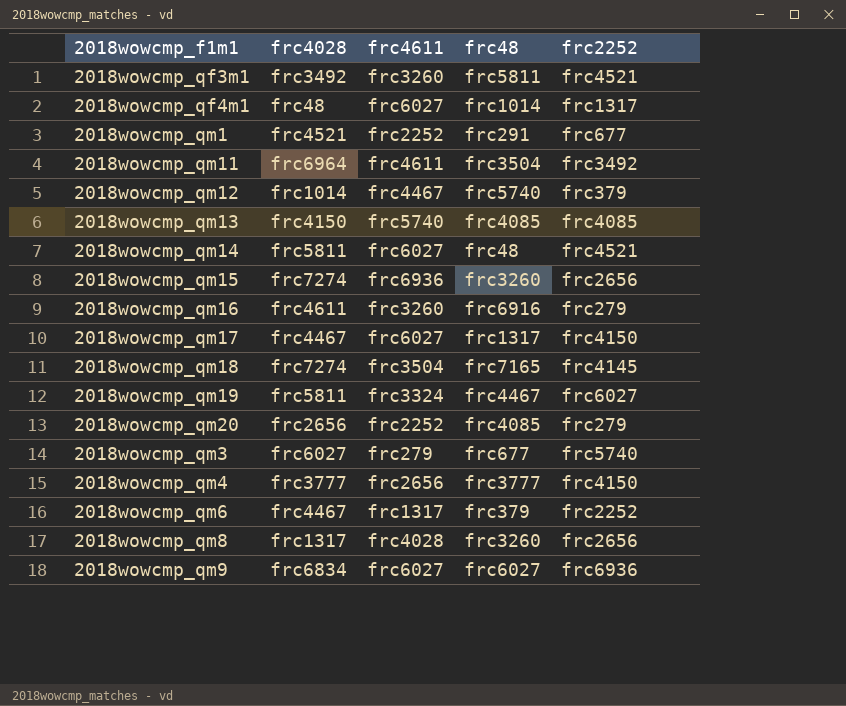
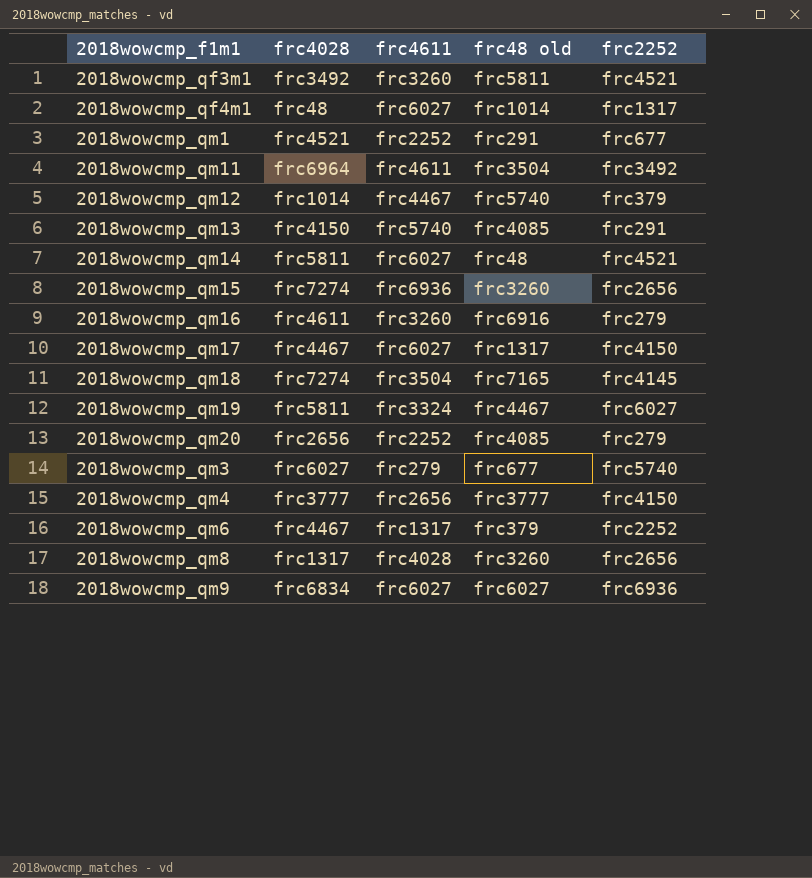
column name: frc48 -> frc48 old
2018wowcmp_qm13 | frc2252: frc4085 -> frc291

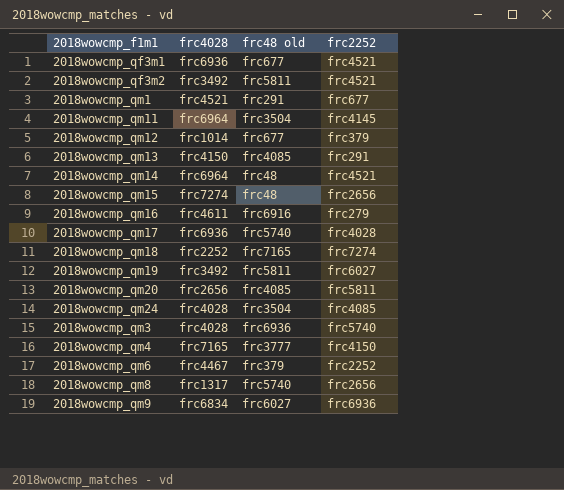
column frc4611 | position: 3 -> none
row 2018wowcmp_qf4m1: frc48 | frc6027 | frc1014 | frc1317 -> none
2018wowcmp_qf3m1 | frc4028: frc3492 -> frc6936
2018wowcmp_qf3m1 | frc48 old: frc5811 -> frc677
row 2018wowcmp_qf3m2: none -> frc3492 | frc5811 | frc4521
2018wowcmp_qm11 | frc2252: frc3492 -> frc4145
2018wowcmp_qm12 | frc48 old: frc5740 -> frc677
2018wowcmp_qm14 | frc4028: frc5811 -> frc6964
2018wowcmp_qm15 | frc48 old: frc3260 -> frc48
2018wowcmp_qm17 | frc4028: frc4467 -> frc6936
2018wowcmp_qm17 | frc48 old: frc1317 -> frc5740
2018wowcmp_qm17 | frc2252: frc4150 -> frc4028
2018wowcmp_qm18 | frc4028: frc7274 -> frc2252
2018wowcmp_qm18 | frc2252: frc4145 -> frc7274
2018wowcmp_qm19 | frc4028: frc5811 -> frc3492
2018wowcmp_qm19 | frc48 old: frc4467 -> frc5811
2018wowcmp_qm20 | frc2252: frc279 -> frc5811
row 2018wowcmp_qm24: none -> frc4028 | frc3504 | frc4085
2018wowcmp_qm3 | frc4028: frc6027 -> frc4028
2018wowcmp_qm3 | frc48 old: frc677 -> frc6936
2018wowcmp_qm4 | frc4028: frc3777 -> frc7165
2018wowcmp_qm8 | frc48 old: frc3260 -> frc5740

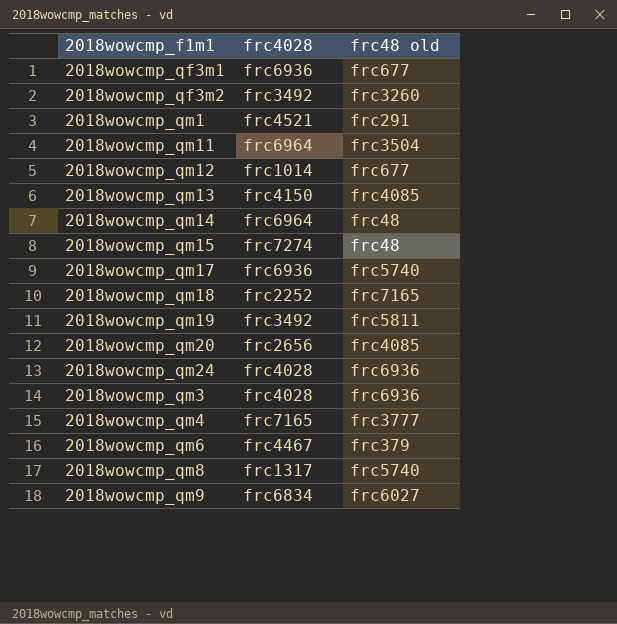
column frc2252 | position: 4 -> none
row 2018wowcmp_qm16: frc4611 | frc6916 | frc279 -> none
2018wowcmp_qf3m2 | frc48 old: frc5811 -> frc3260
2018wowcmp_qm24 | frc48 old: frc3504 -> frc6936

